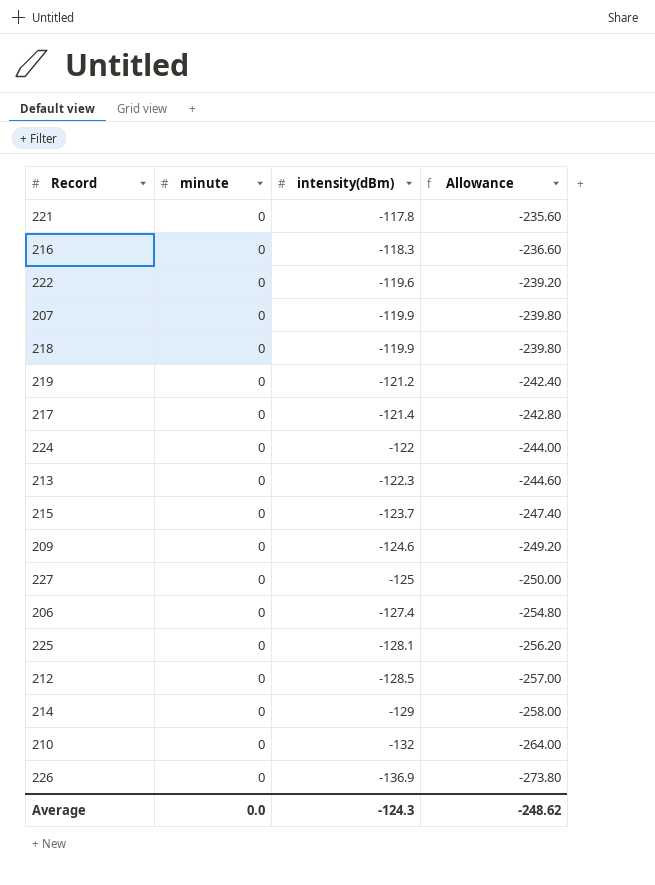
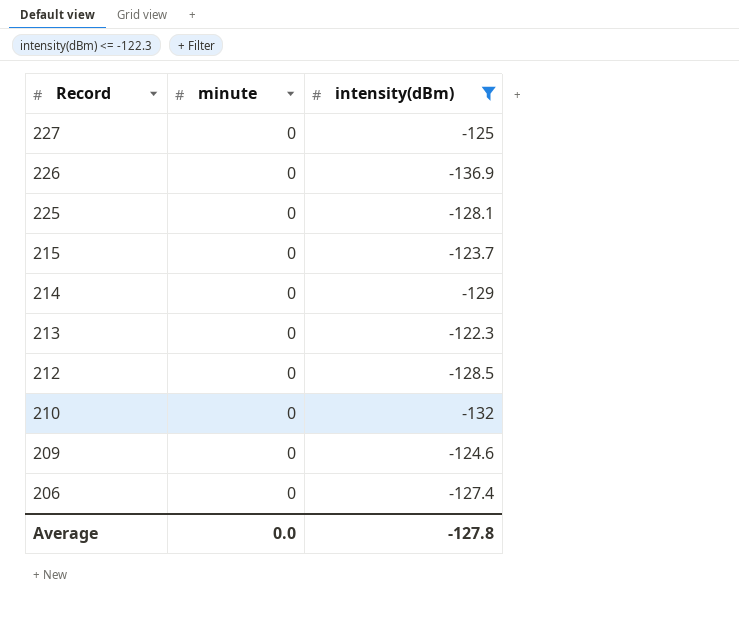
filter: none -> intensity(dBm) <= -122.3
row order: intensity(dBm) descending -> Record descending
column Allowance | formula: [intensity(dBm)] * 2 -> none
Average | intensity(dBm): -124.3 -> -127.8

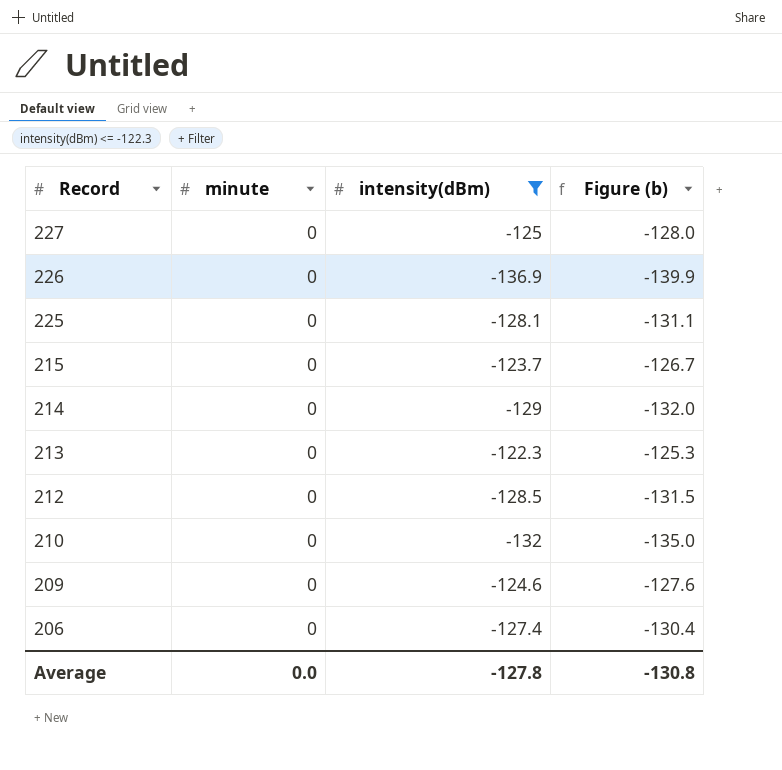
column Figure (b) | formula: none -> [intensity(dBm)] - 3

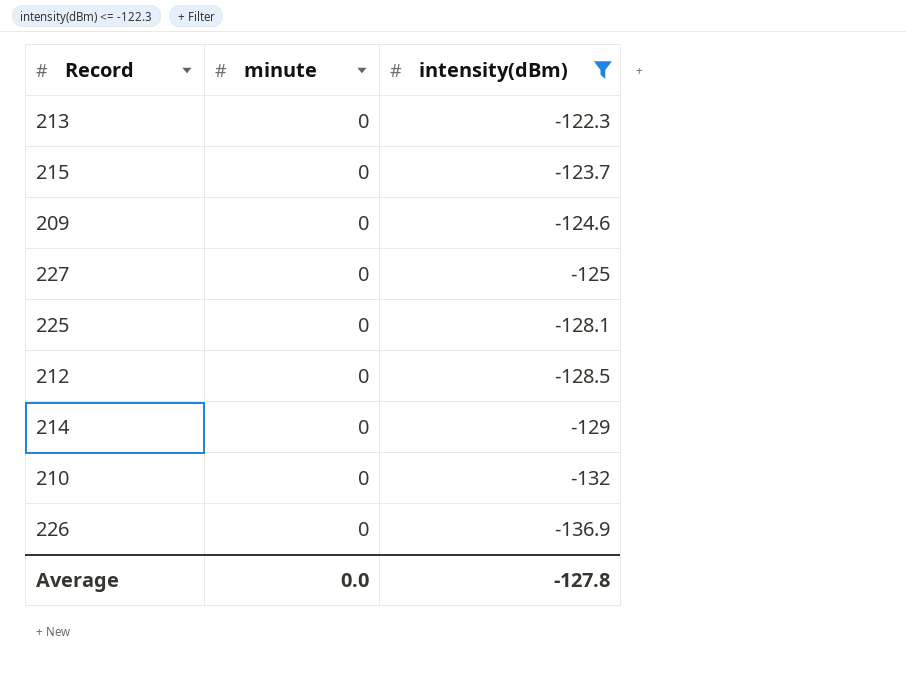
row order: Record descending -> intensity(dBm) descending
column Figure (b) | formula: [intensity(dBm)] - 3 -> none
row 206: 0 | -127.4 | -130.4 -> none

